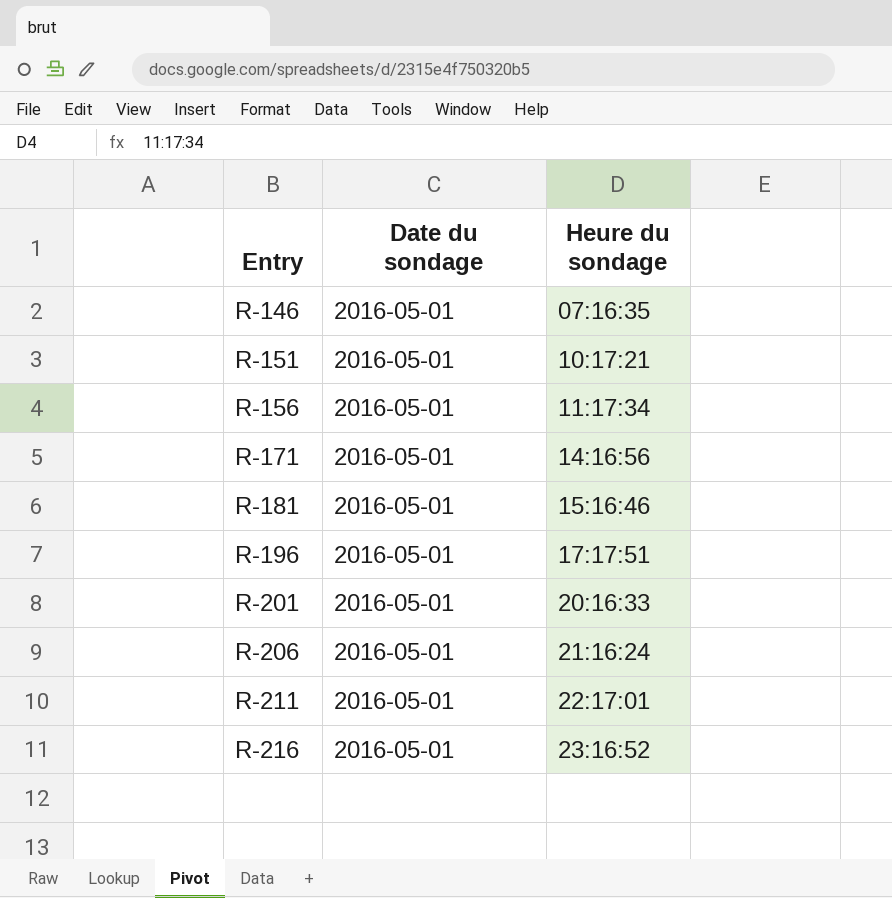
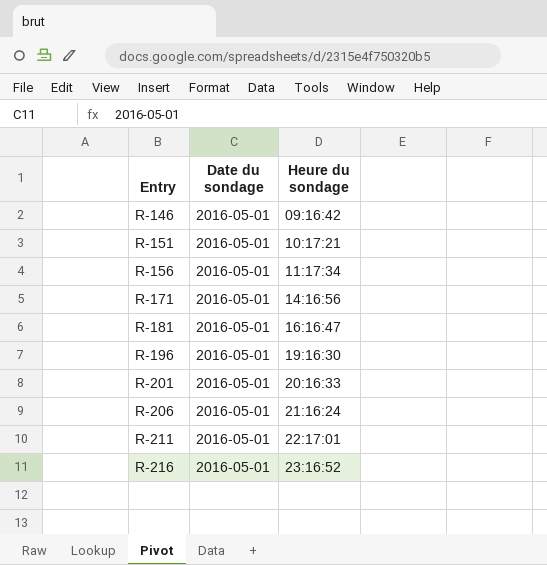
R-146 | Heure du sondage: 07:16:35 -> 09:16:42
R-181 | Heure du sondage: 15:16:46 -> 16:16:47
R-196 | Heure du sondage: 17:17:51 -> 19:16:30

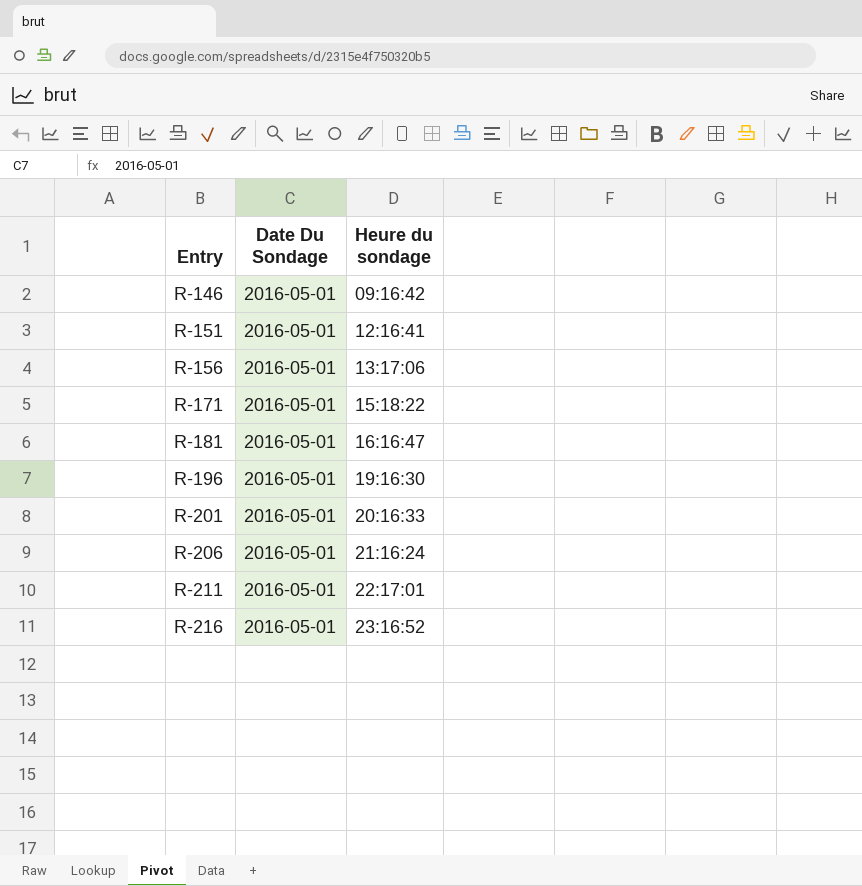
column name: Date du sondage -> Date Du Sondage
R-151 | Heure du sondage: 10:17:21 -> 12:16:41
R-156 | Heure du sondage: 11:17:34 -> 13:17:06
R-171 | Heure du sondage: 14:16:56 -> 15:18:22

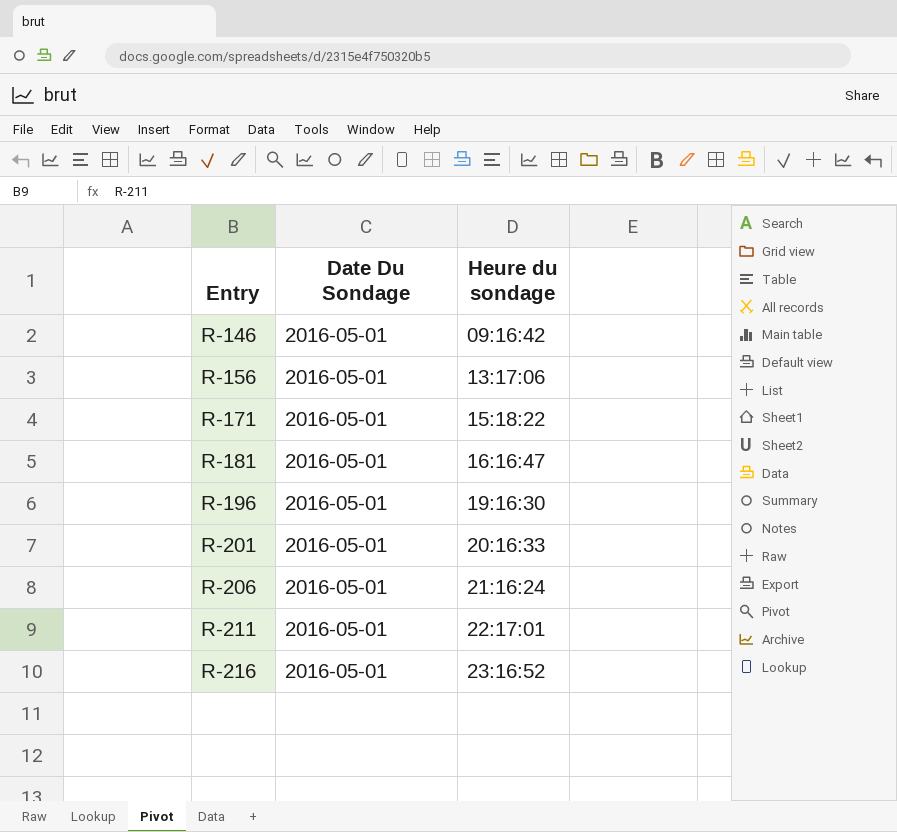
row R-151: 2016-05-01 | 12:16:41 -> none

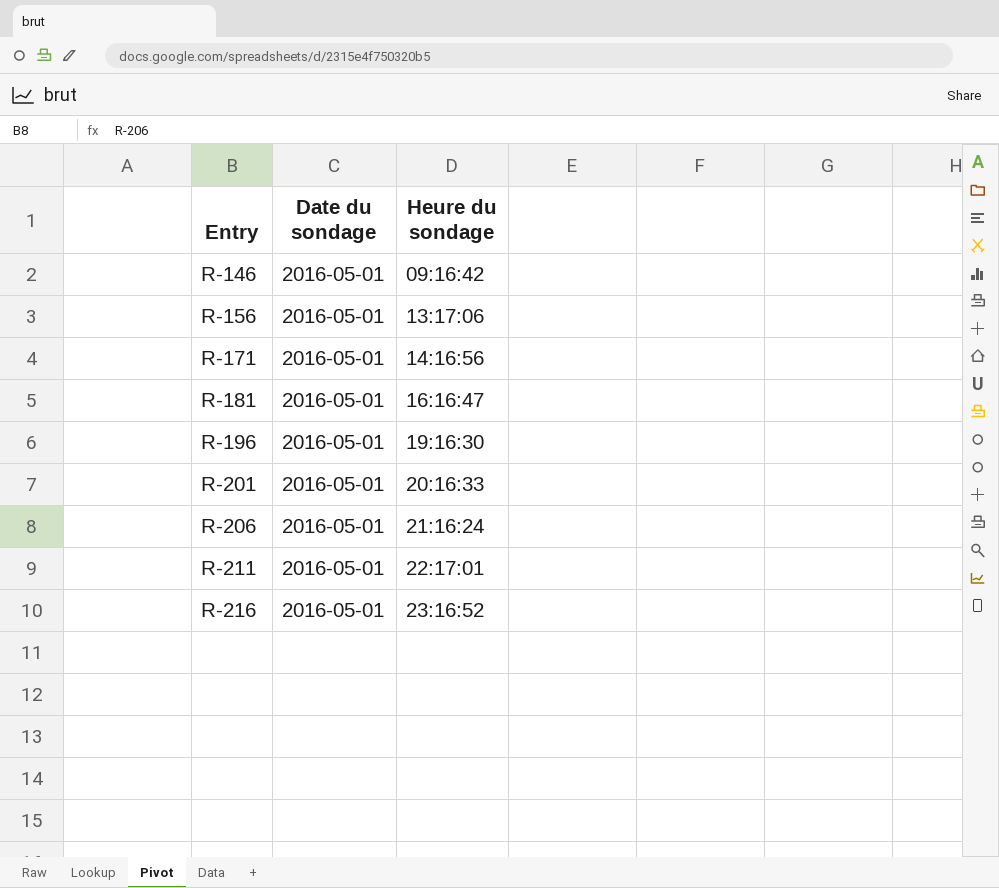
column name: Date Du Sondage -> Date du sondage
R-171 | Heure du sondage: 15:18:22 -> 14:16:56

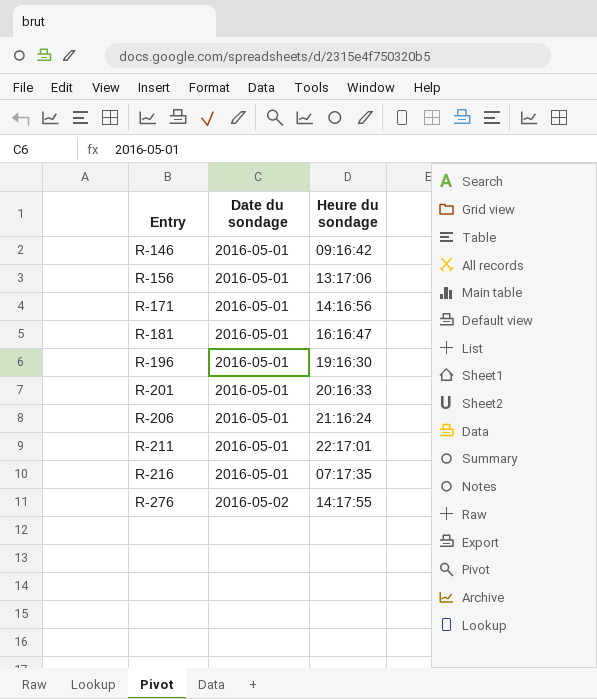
R-216 | Heure du sondage: 23:16:52 -> 07:17:35
row R-276: none -> 2016-05-02 | 14:17:55

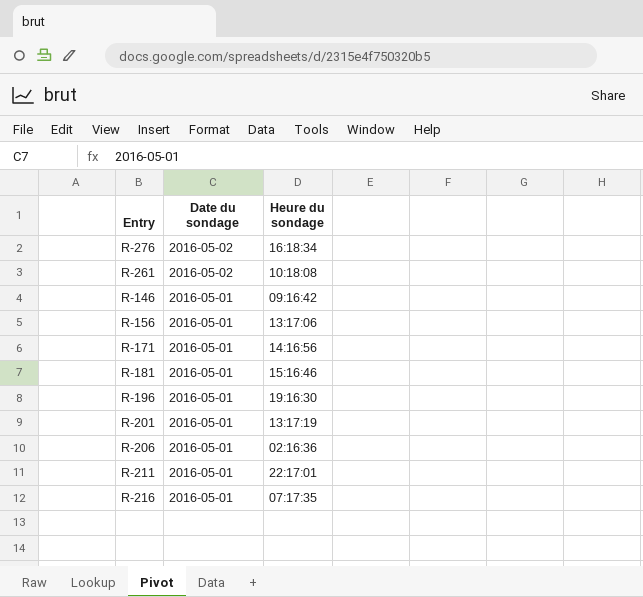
row order: Entry ascending -> Date du sondage descending
R-276 | Heure du sondage: 14:17:55 -> 16:18:34
row R-261: none -> 2016-05-02 | 10:18:08
R-181 | Heure du sondage: 16:16:47 -> 15:16:46
R-201 | Heure du sondage: 20:16:33 -> 13:17:19
R-206 | Heure du sondage: 21:16:24 -> 02:16:36

